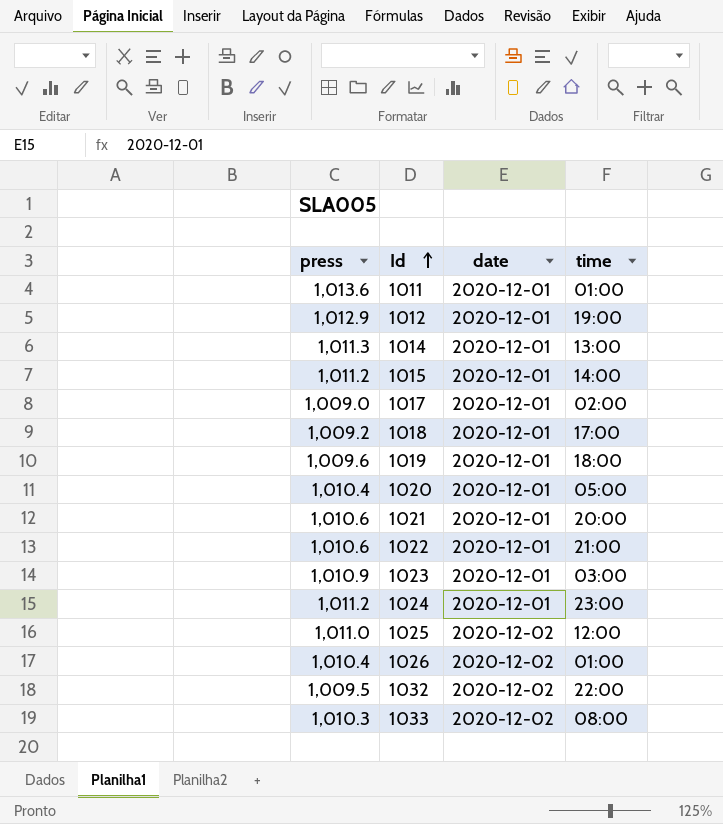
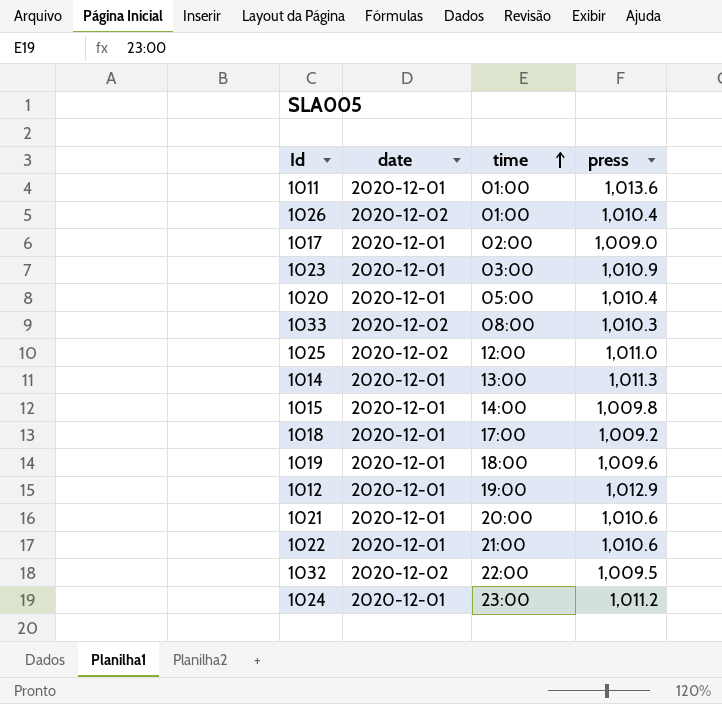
row order: Id ascending -> time ascending
column press | position: 1 -> 4
1015 | press: 1,011.2 -> 1,009.8

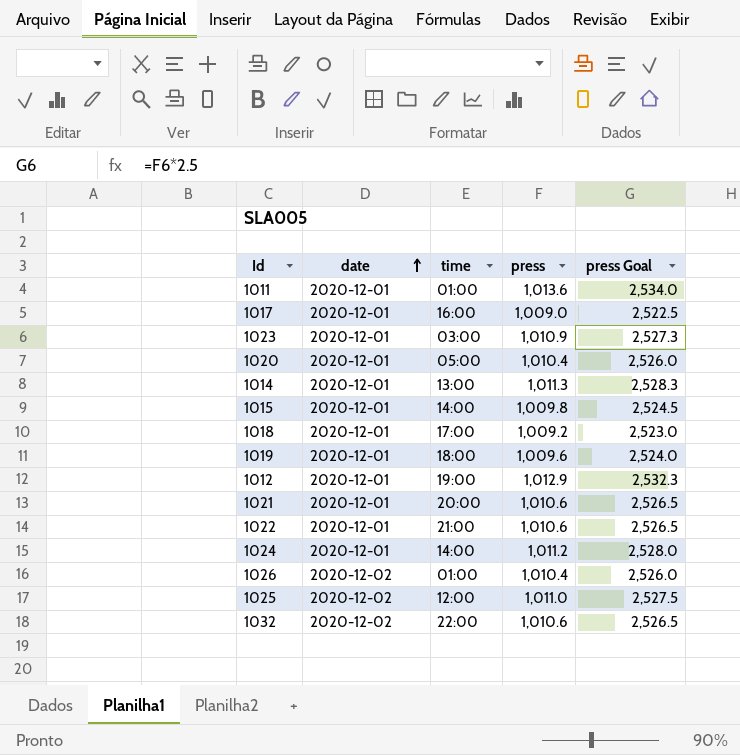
row order: time ascending -> date ascending
column press Goal | formula: none -> [press] * 2.5
row 1033: 2020-12-02 | 08:00 | 1,010.3 -> none
1017 | time: 02:00 -> 16:00
1024 | time: 23:00 -> 14:00
1032 | press: 1,009.5 -> 1,010.6

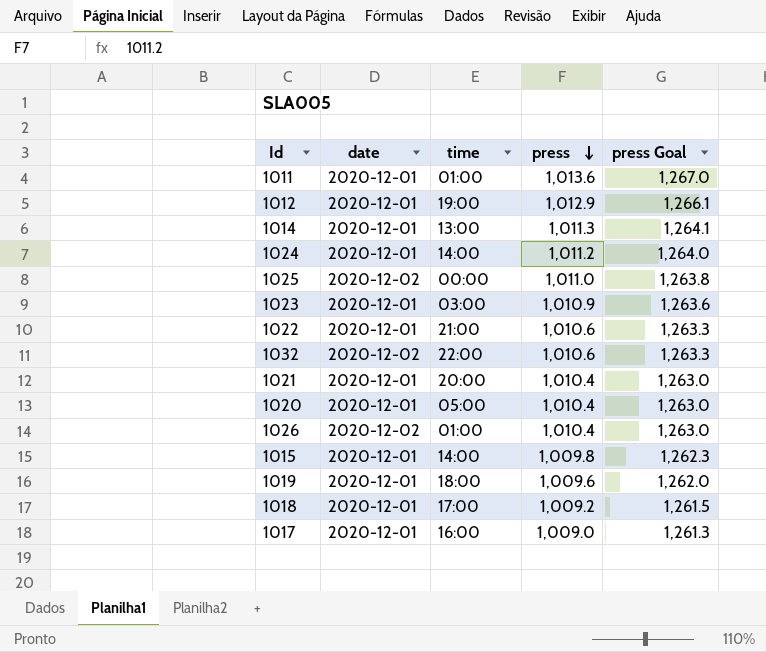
row order: date ascending -> press descending
column press Goal | formula: [press] * 2.5 -> [press] * 1.25
1025 | time: 12:00 -> 00:00
1021 | press: 1,010.6 -> 1,010.4

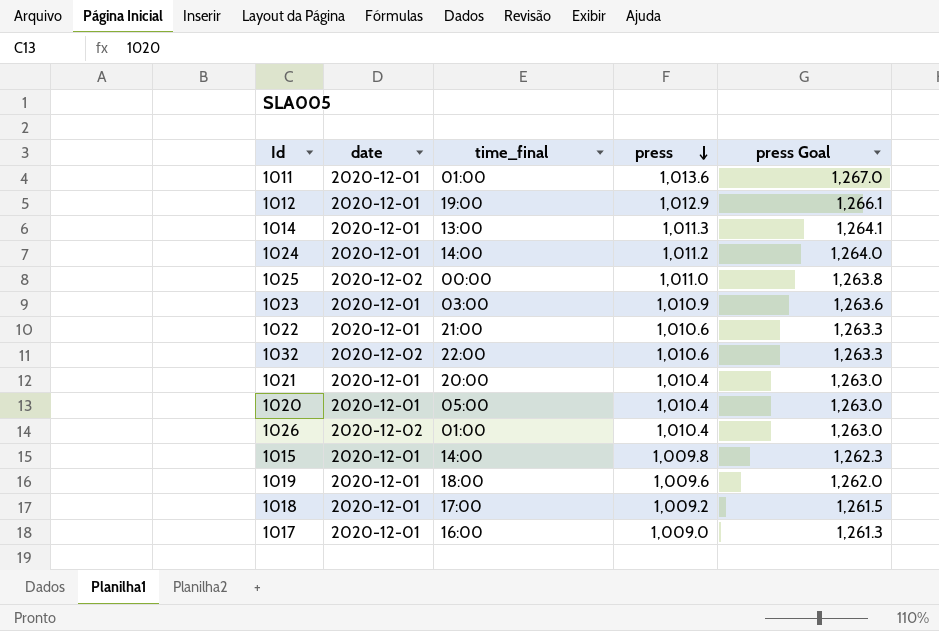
column name: time -> time_final

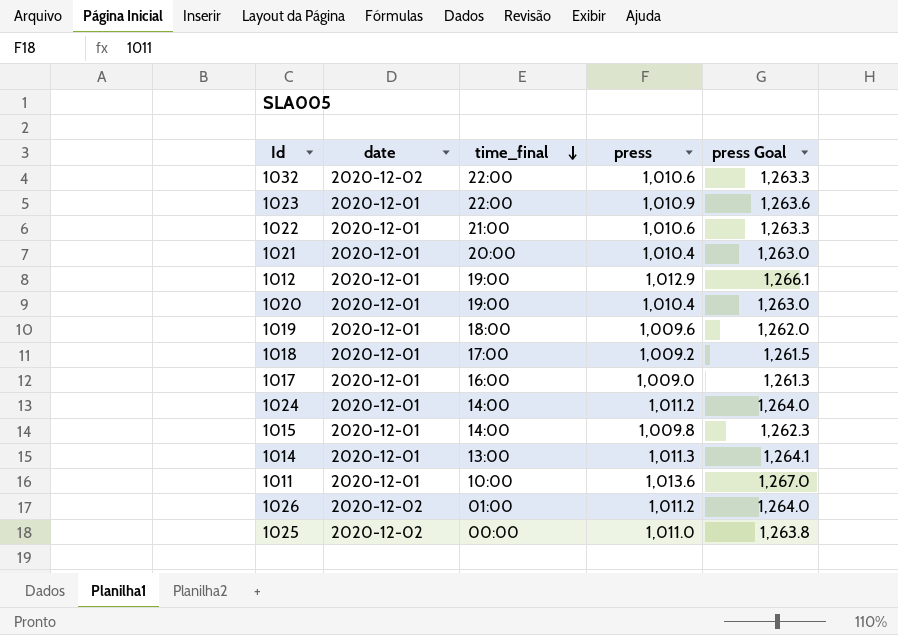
row order: press descending -> time_final descending
1023 | time_final: 03:00 -> 22:00
1020 | time_final: 05:00 -> 19:00
1011 | time_final: 01:00 -> 10:00
1026 | press: 1,010.4 -> 1,011.2
1026 | press Goal: 1,263.0 -> 1,264.0

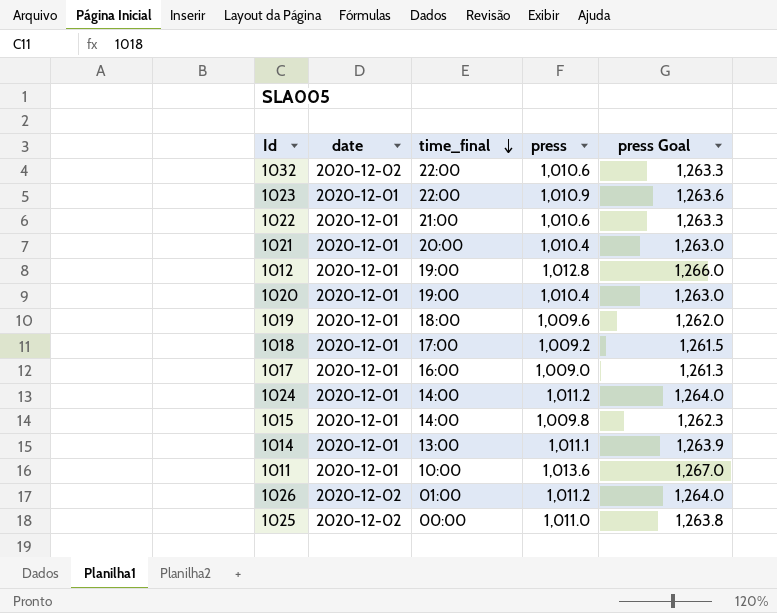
1012 | press: 1,012.9 -> 1,012.8
1012 | press Goal: 1,266.1 -> 1,266.0
1014 | press: 1,011.3 -> 1,011.1
1014 | press Goal: 1,264.1 -> 1,263.9

